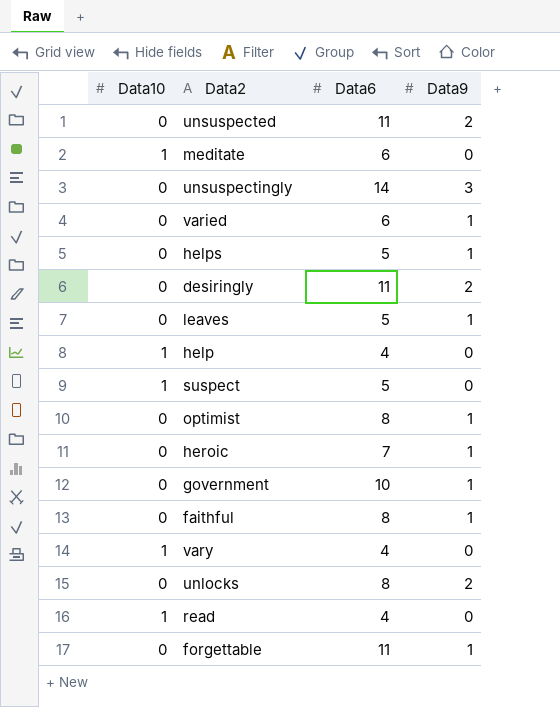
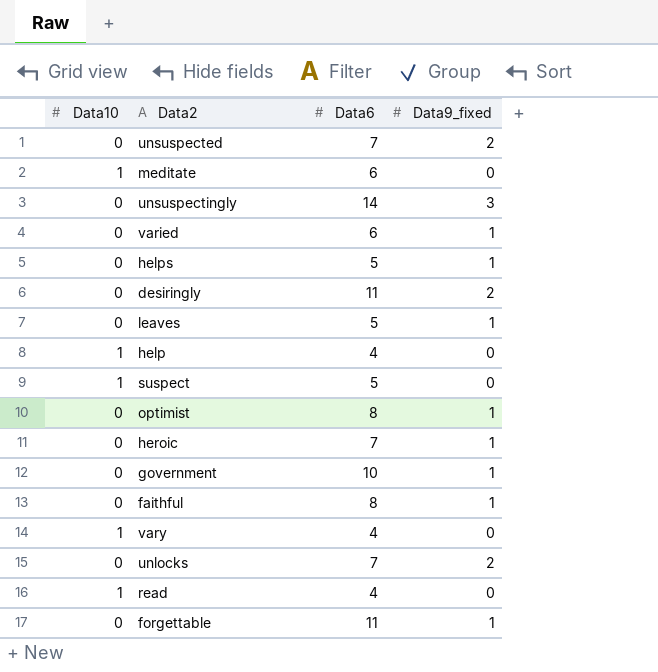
column name: Data9 -> Data9_fixed
unsuspected | Data6: 11 -> 7
unlocks | Data6: 8 -> 7

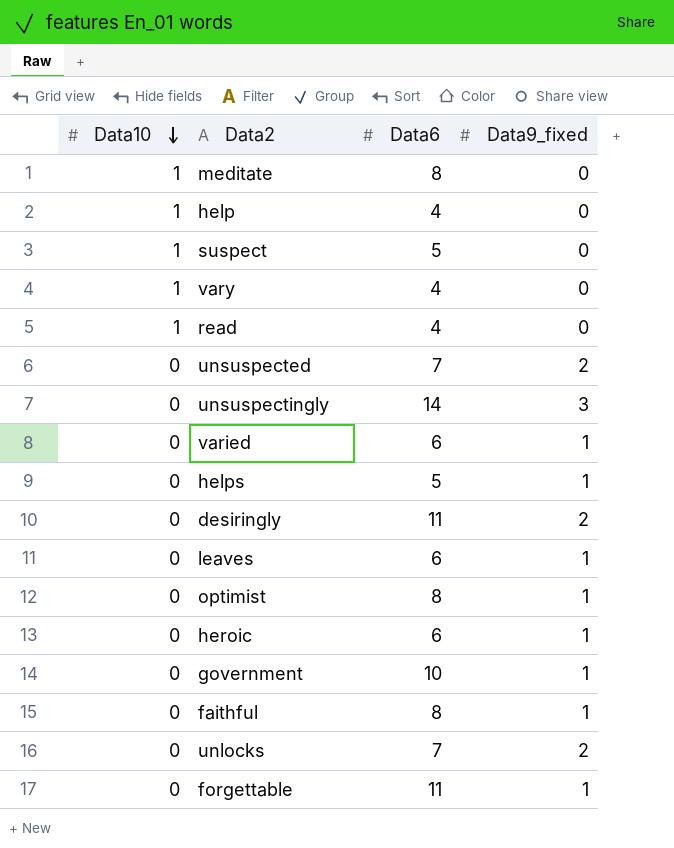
row order: none -> Data10 descending
meditate | Data6: 6 -> 8
leaves | Data6: 5 -> 6
heroic | Data6: 7 -> 6

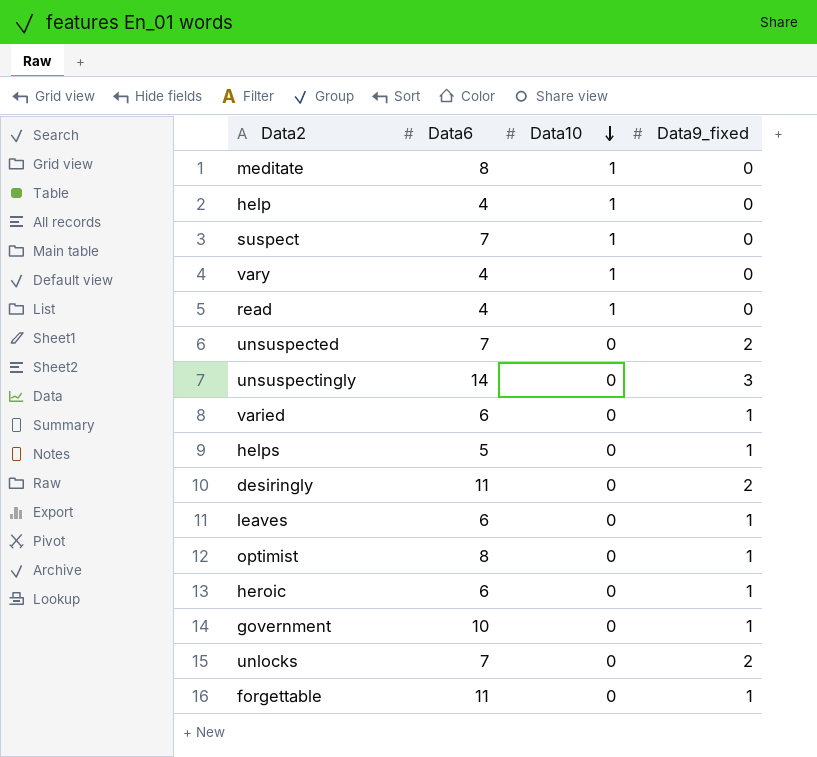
column Data10 | position: 1 -> 3
row faithful: 0 | 8 | 1 -> none
suspect | Data6: 5 -> 7

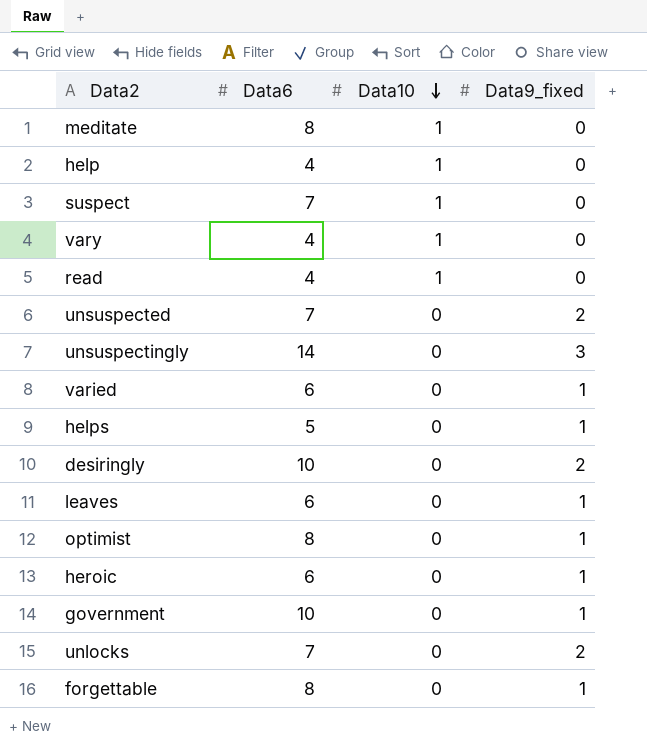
desiringly | Data6: 11 -> 10
forgettable | Data6: 11 -> 8

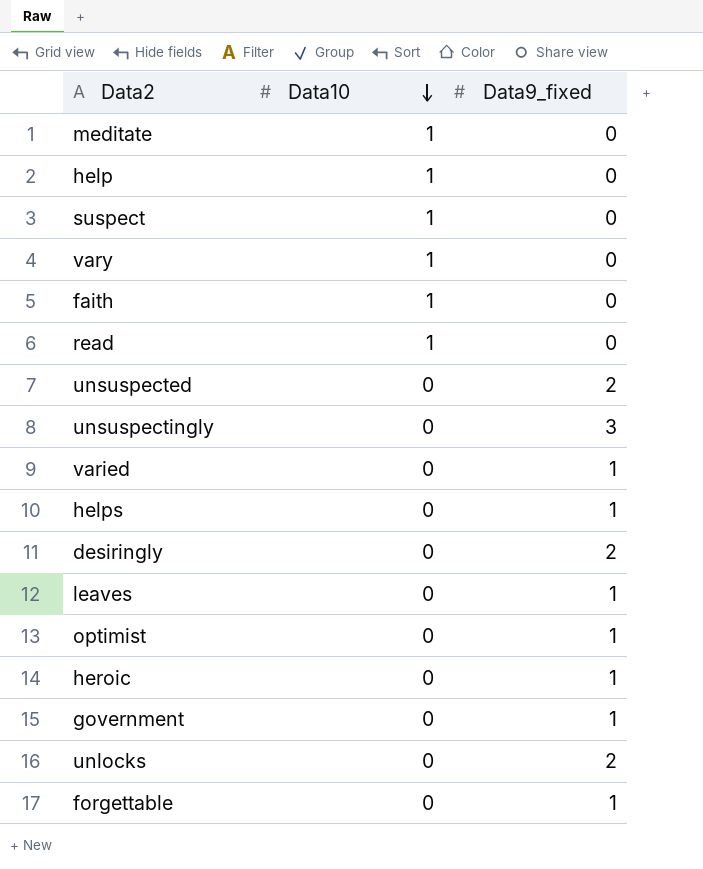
column Data6 | position: 2 -> none
row faith: none -> 1 | 0

